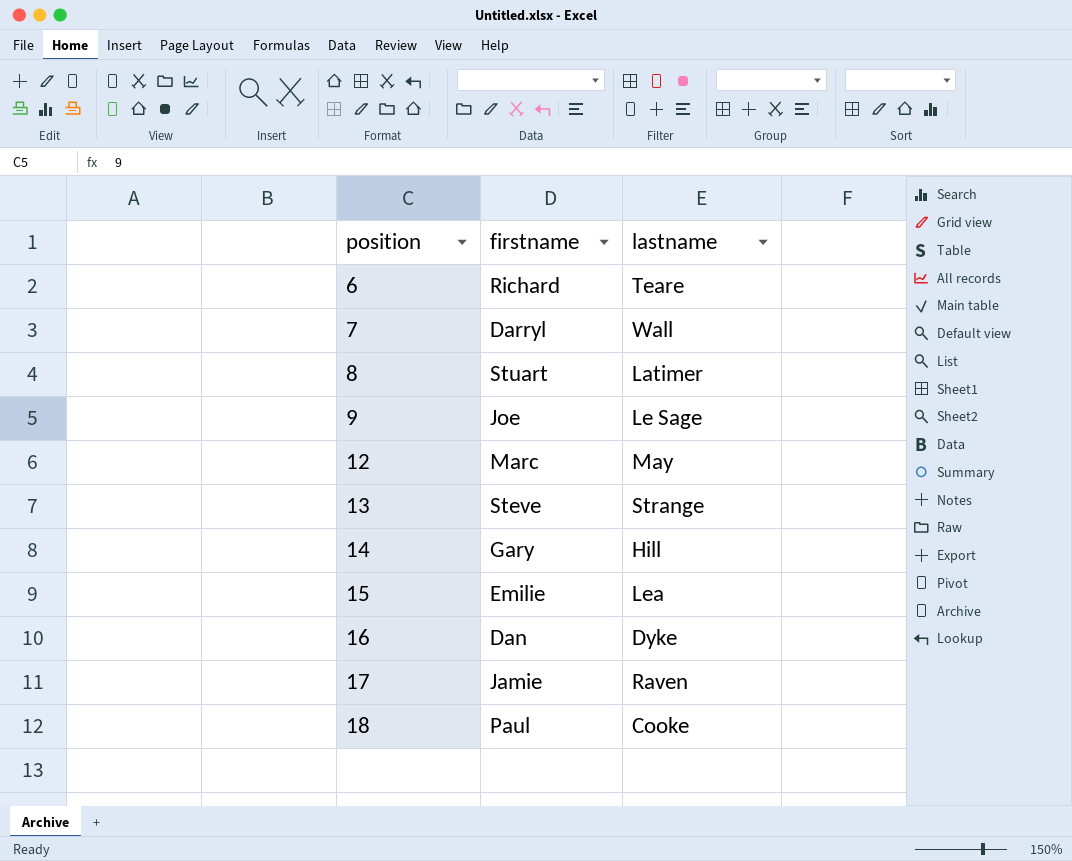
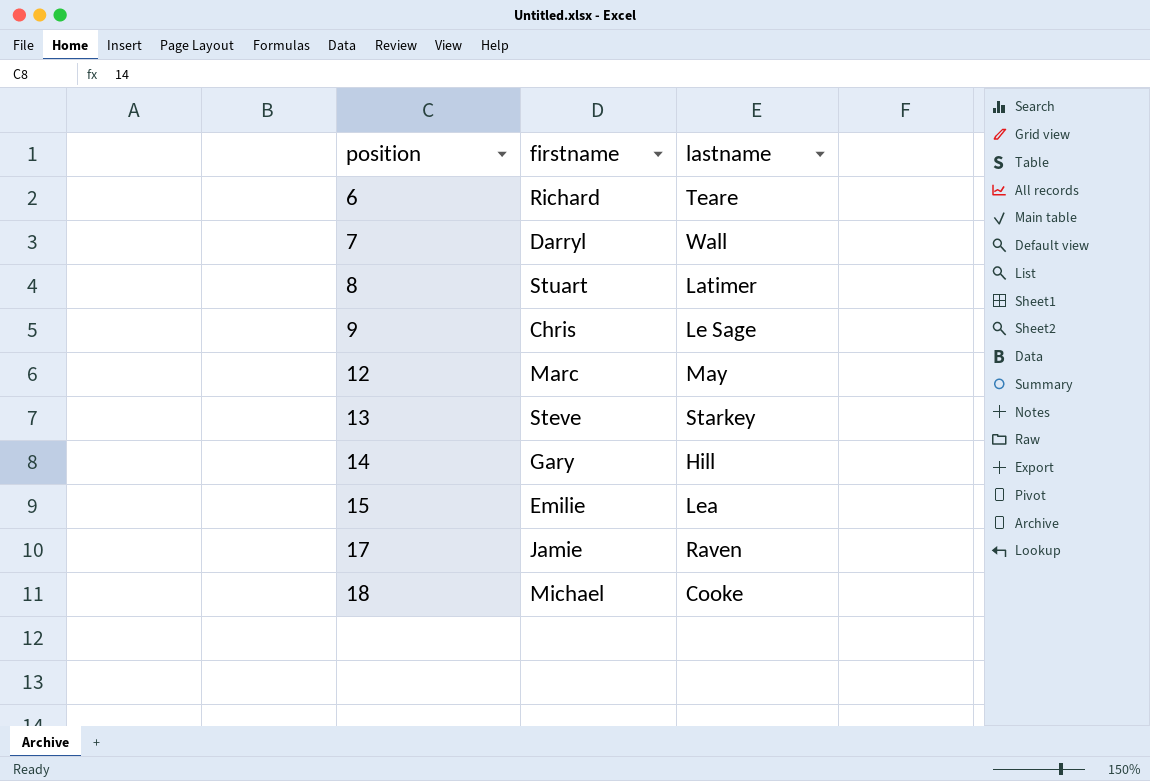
row 16: Dan | Dyke -> none
9 | firstname: Joe -> Chris
13 | lastname: Strange -> Starkey
18 | firstname: Paul -> Michael

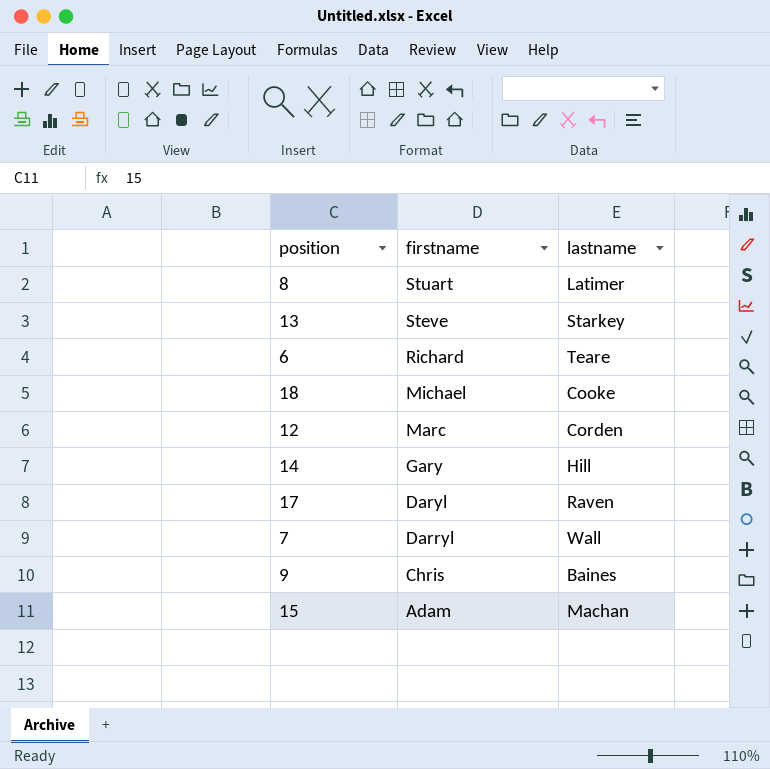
row order: position ascending -> firstname descending
12 | lastname: May -> Corden
17 | firstname: Jamie -> Daryl
9 | lastname: Le Sage -> Baines
15 | firstname: Emilie -> Adam
15 | lastname: Lea -> Machan

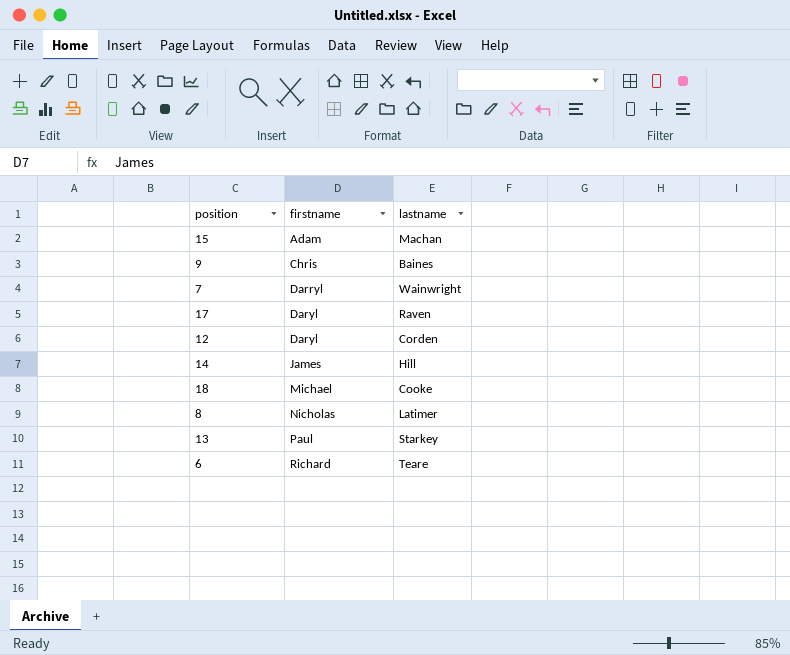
row order: firstname descending -> firstname ascending
7 | lastname: Wall -> Wainwright
12 | firstname: Marc -> Daryl
14 | firstname: Gary -> James
8 | firstname: Stuart -> Nicholas
13 | firstname: Steve -> Paul

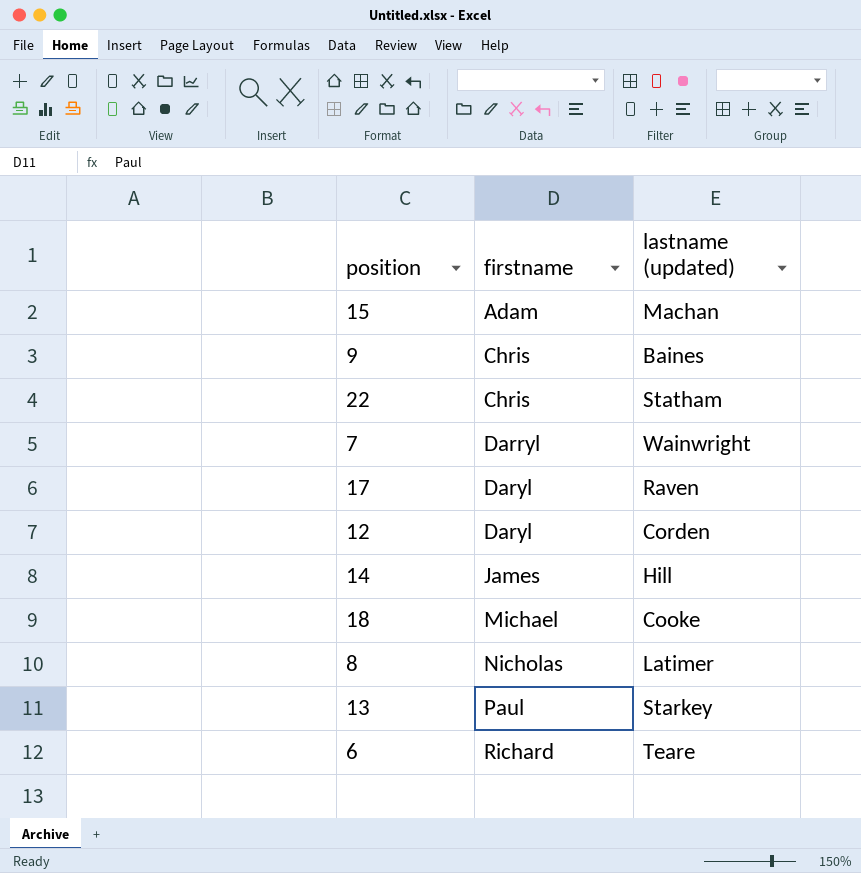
column name: lastname -> lastname (updated)
row 22: none -> Chris | Statham

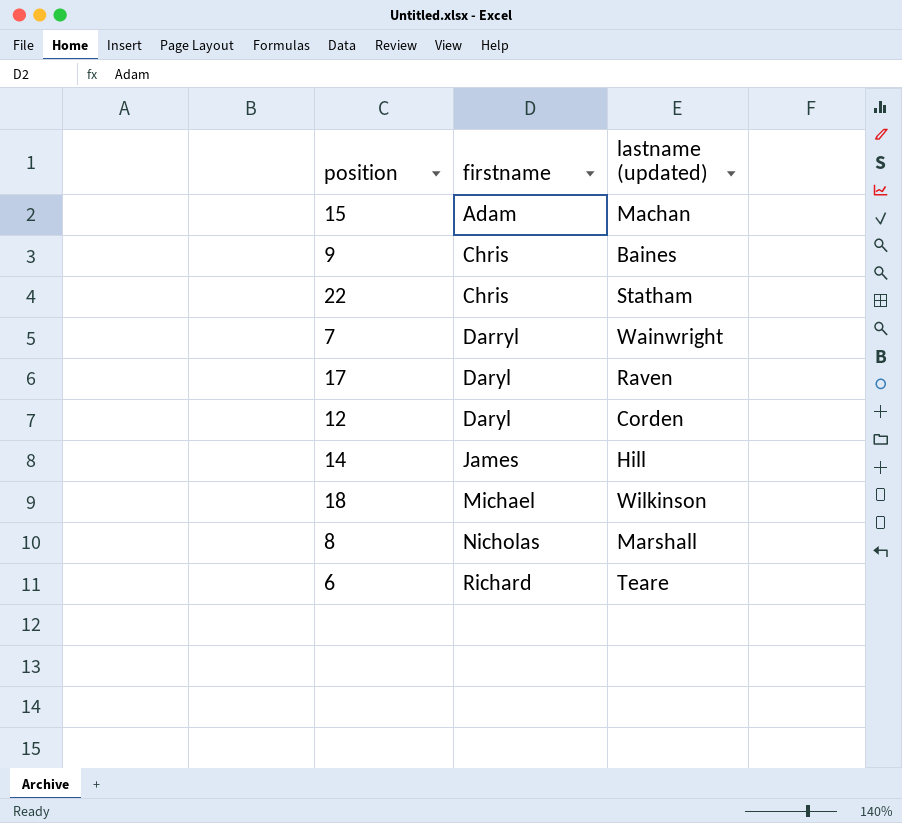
row 13: Paul | Starkey -> none
18 | lastname (updated): Cooke -> Wilkinson
8 | lastname (updated): Latimer -> Marshall

